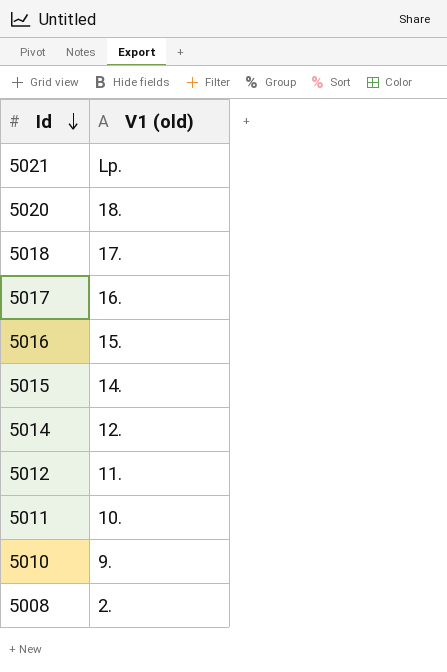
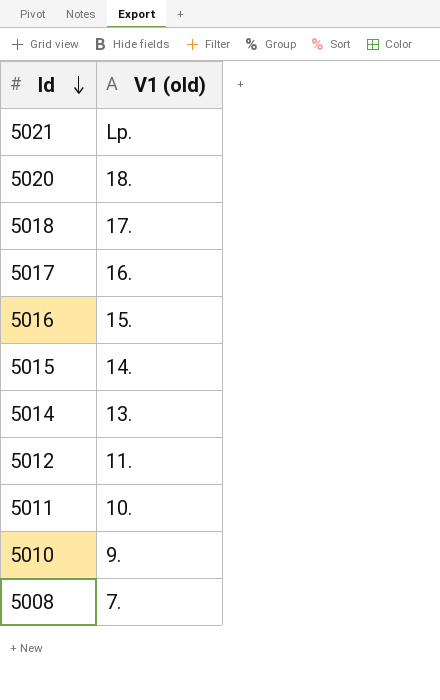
5014 | V1 (old): 12. -> 13.
5008 | V1 (old): 2. -> 7.

